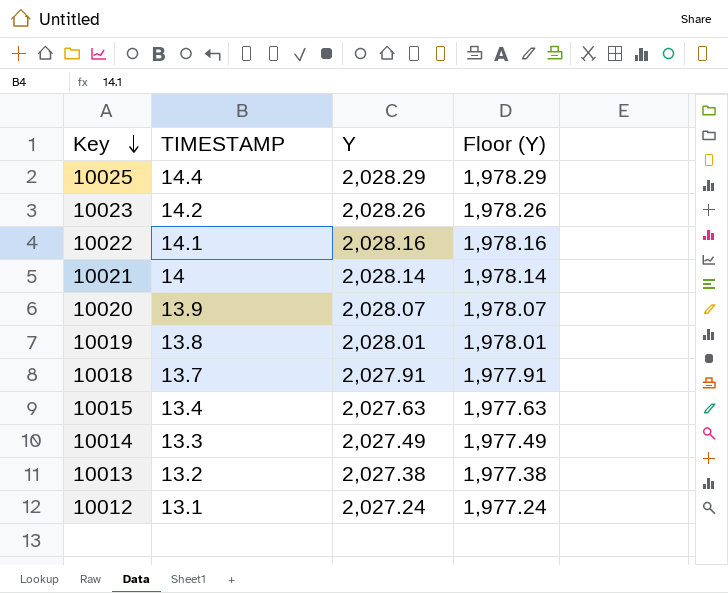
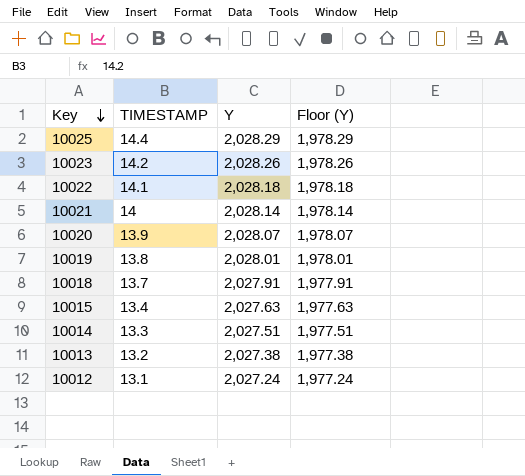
10022 | Y: 2,028.16 -> 2,028.18
10022 | Floor (Y): 1,978.16 -> 1,978.18
10014 | Y: 2,027.49 -> 2,027.51
10014 | Floor (Y): 1,977.49 -> 1,977.51

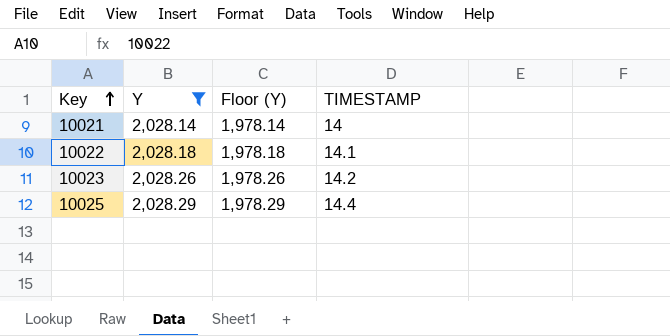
filter: none -> Y >= 2,028.14
row order: Key descending -> Key ascending
column TIMESTAMP | position: 2 -> 4

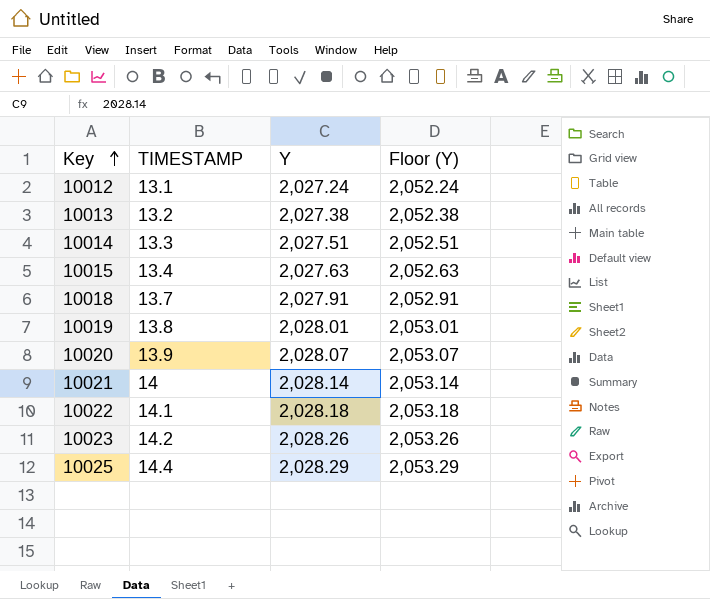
filter: Y >= 2,028.14 -> none
column TIMESTAMP | position: 4 -> 2
column Floor (Y) | formula: [Y] - 50 -> [Y] + 25

